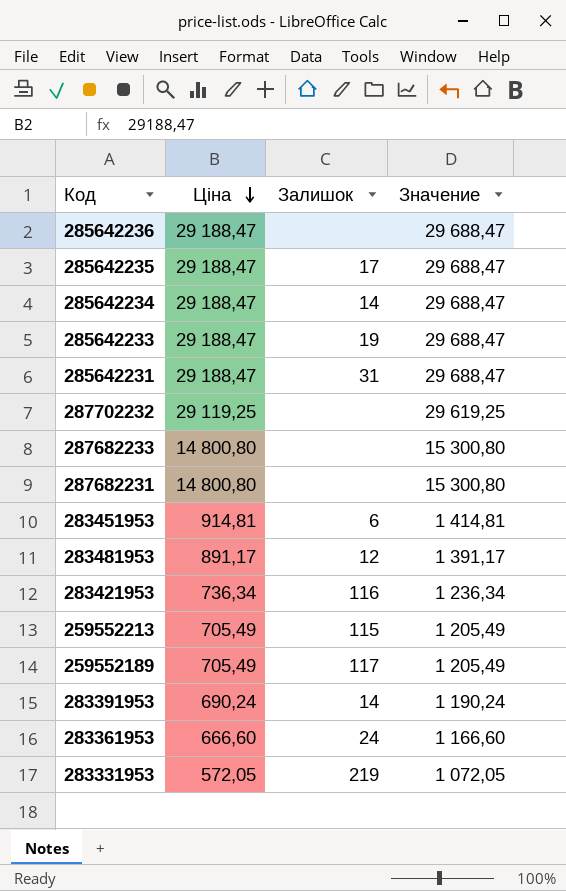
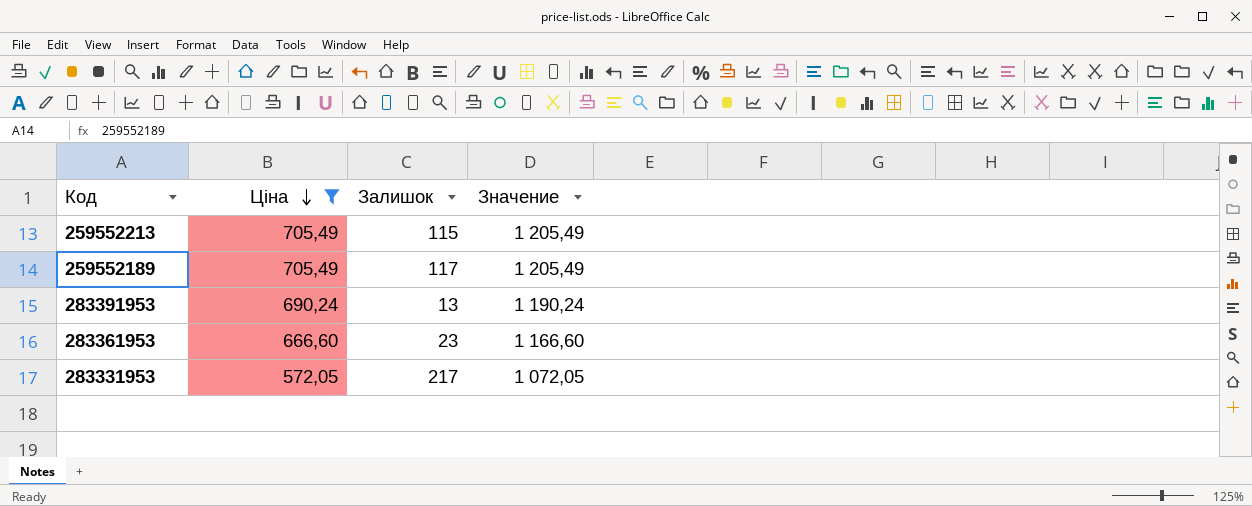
filter: none -> Ціна <= 705,49
283391953 | Залишок: 14 -> 13
283361953 | Залишок: 24 -> 23
283331953 | Залишок: 219 -> 217

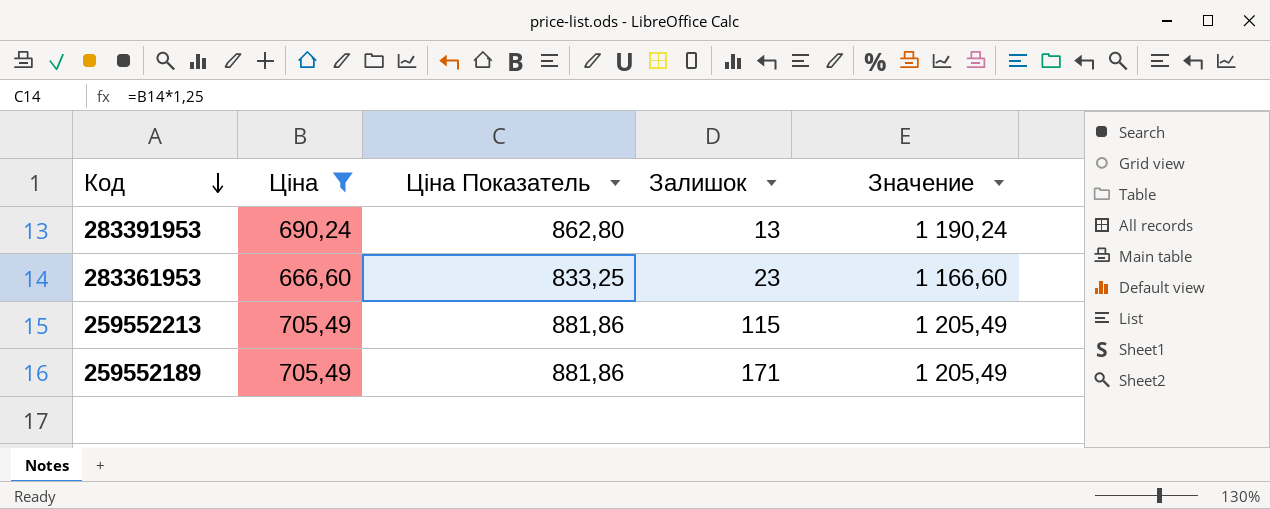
row order: Ціна descending -> Код descending
column Ціна Показатель | formula: none -> [Ціна] * 1,25
row 283331953: 572,05 | 217 | 1 072,05 -> none
259552189 | Залишок: 117 -> 171

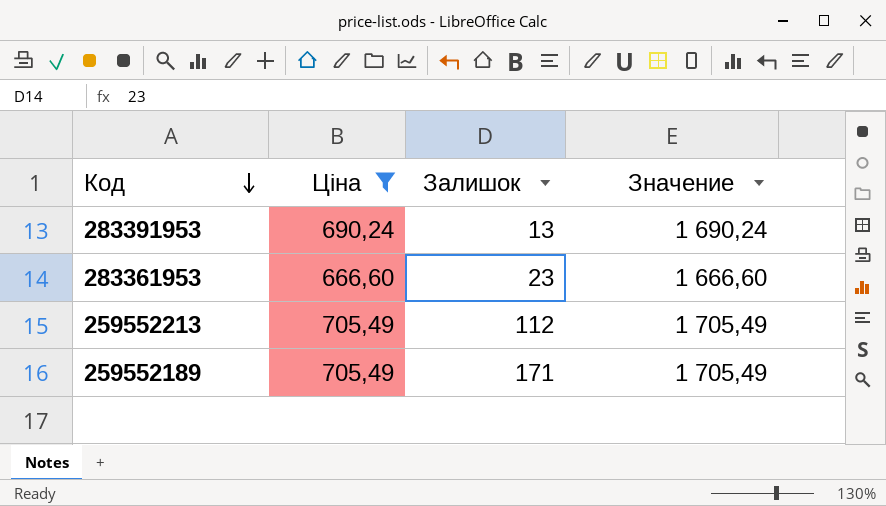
column Ціна Показатель | formula: [Ціна] * 1,25 -> none
column Значение | formula: [Ціна] + 500 -> [Ціна] + 1000
259552213 | Залишок: 115 -> 112

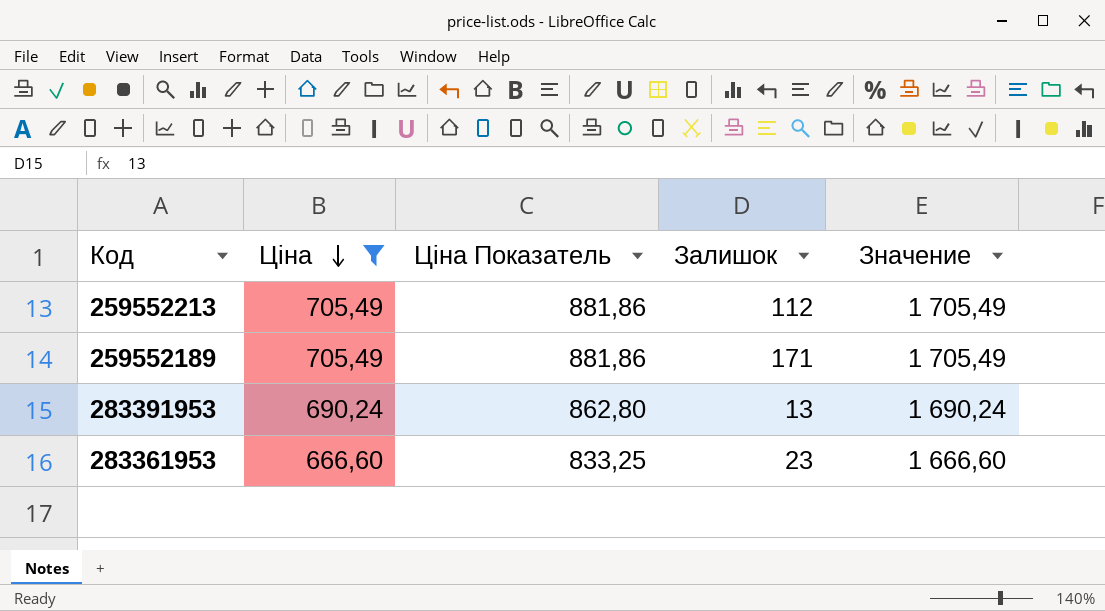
row order: Код descending -> Ціна descending
column Ціна Показатель | formula: none -> [Ціна] * 1,25

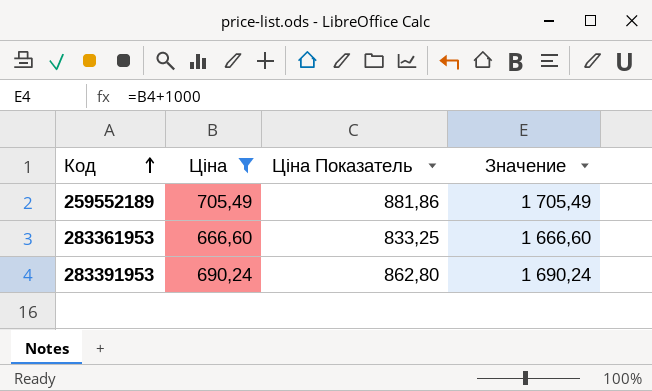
row order: Ціна descending -> Код ascending
column Залишок | position: 4 -> none
row 259552213: 705,49 | 881,86 | 112 | 1 705,49 -> none

